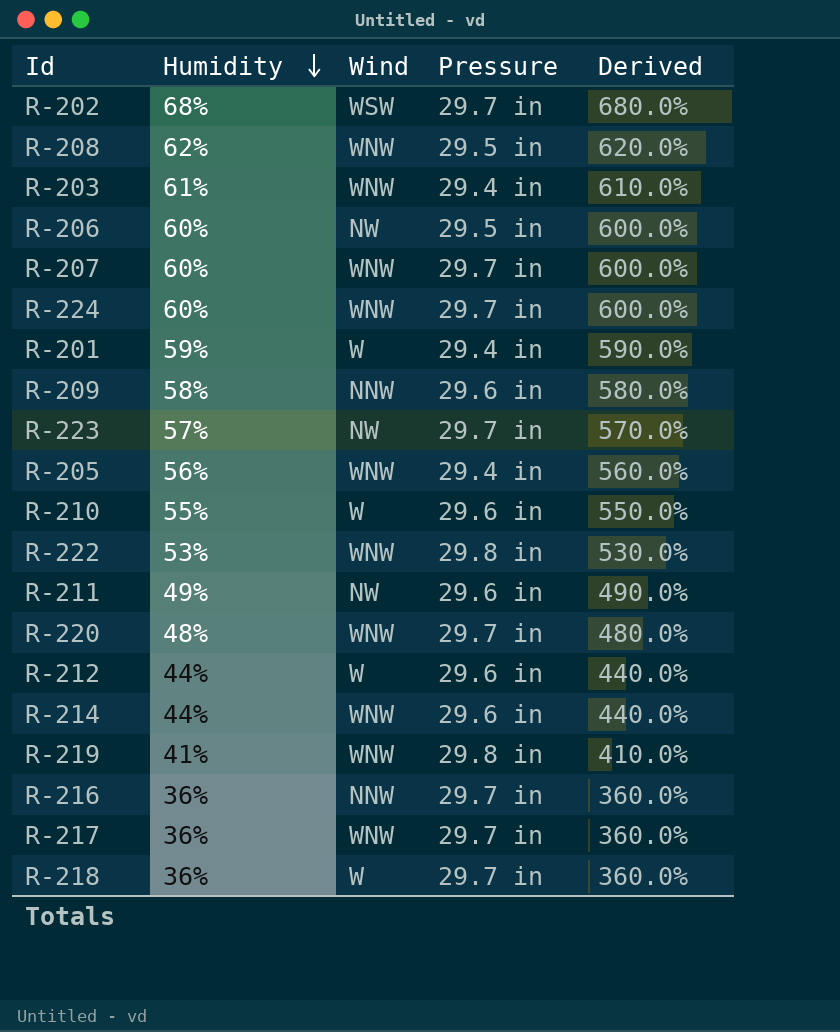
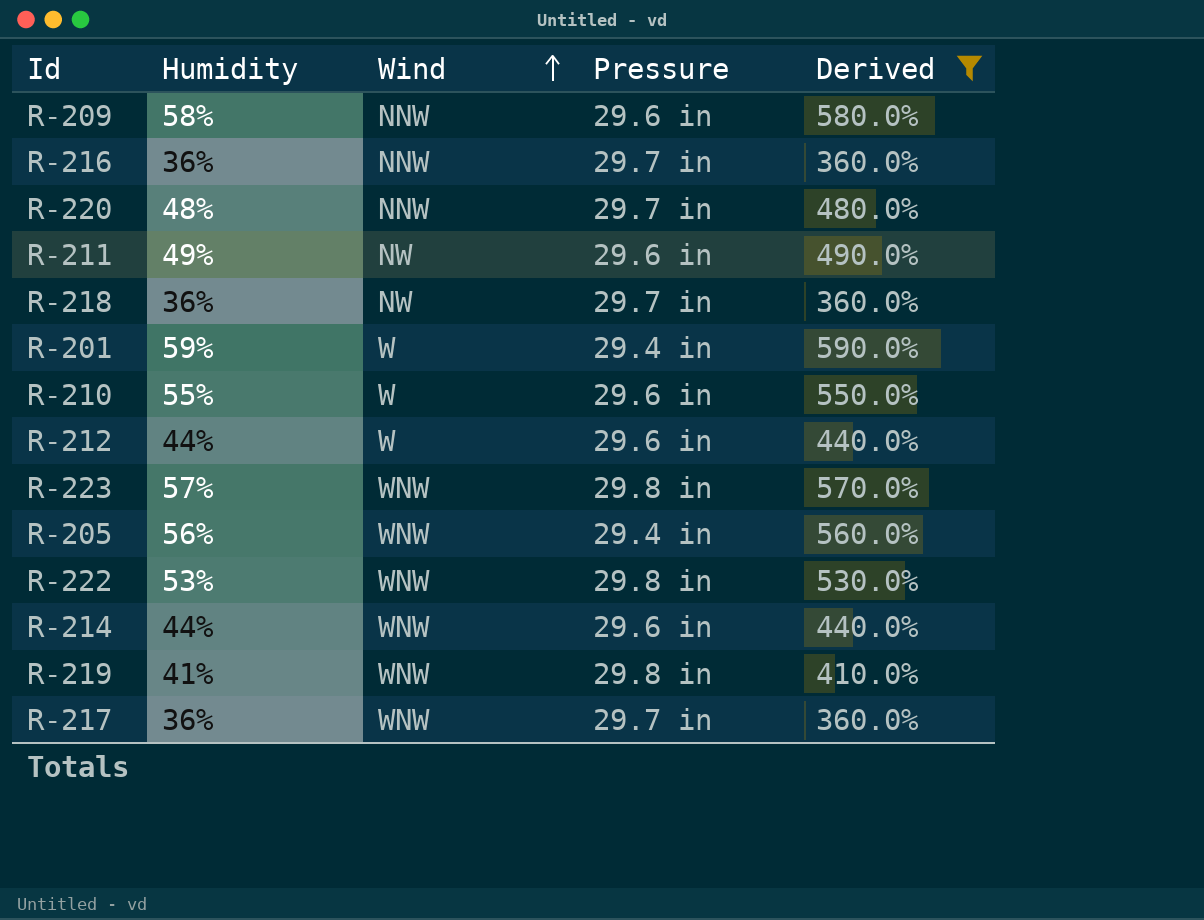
filter: none -> Derived <= 590.0%
row order: Humidity descending -> Wind ascending
R-220 | Wind: WNW -> NNW
R-218 | Wind: W -> NW
R-223 | Wind: NW -> WNW
R-223 | Pressure: 29.7 in -> 29.8 in

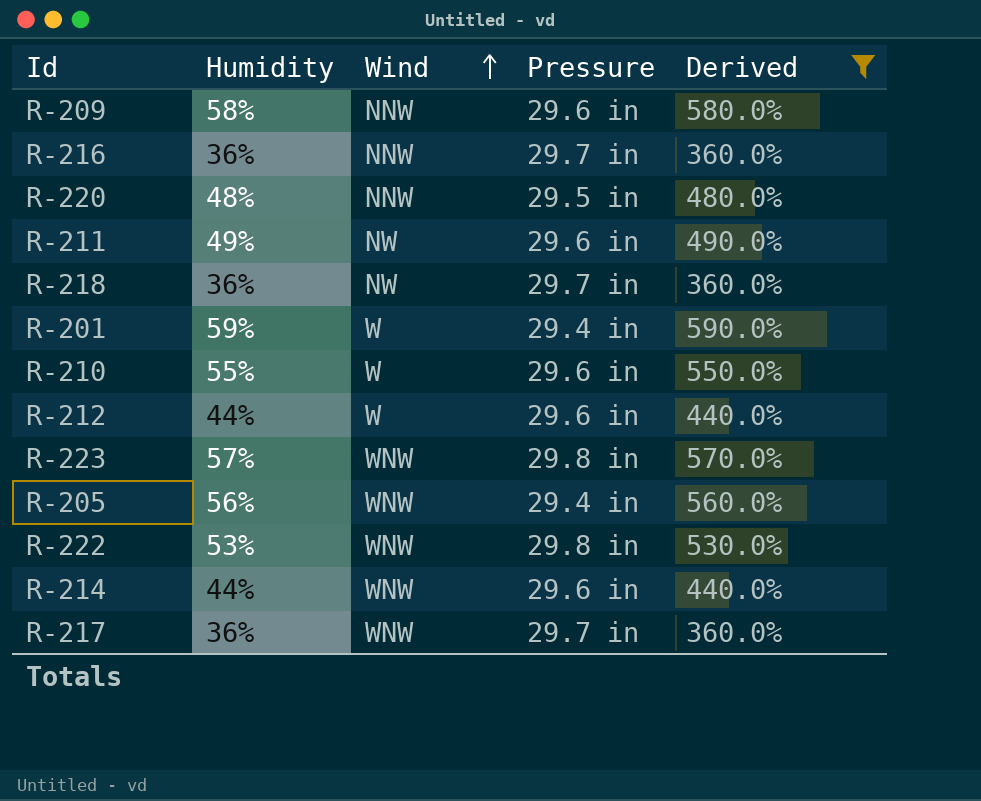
row R-219: 41% | WNW | 29.8 in | 410.0% -> none
R-220 | Pressure: 29.7 in -> 29.5 in

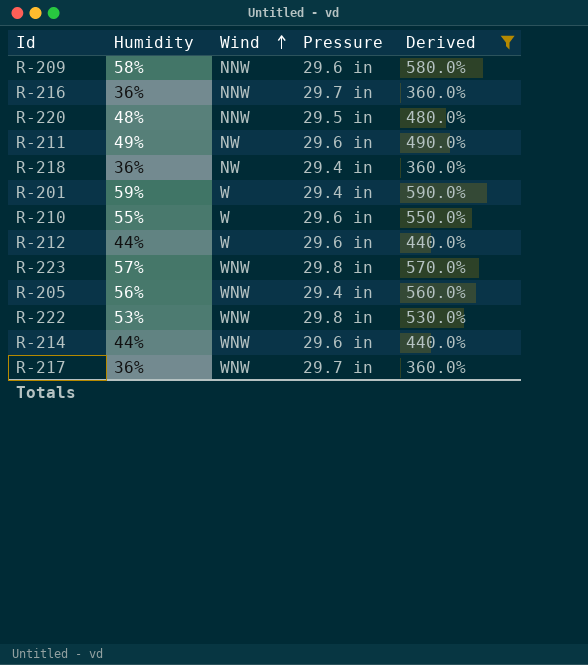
R-218 | Pressure: 29.7 in -> 29.4 in

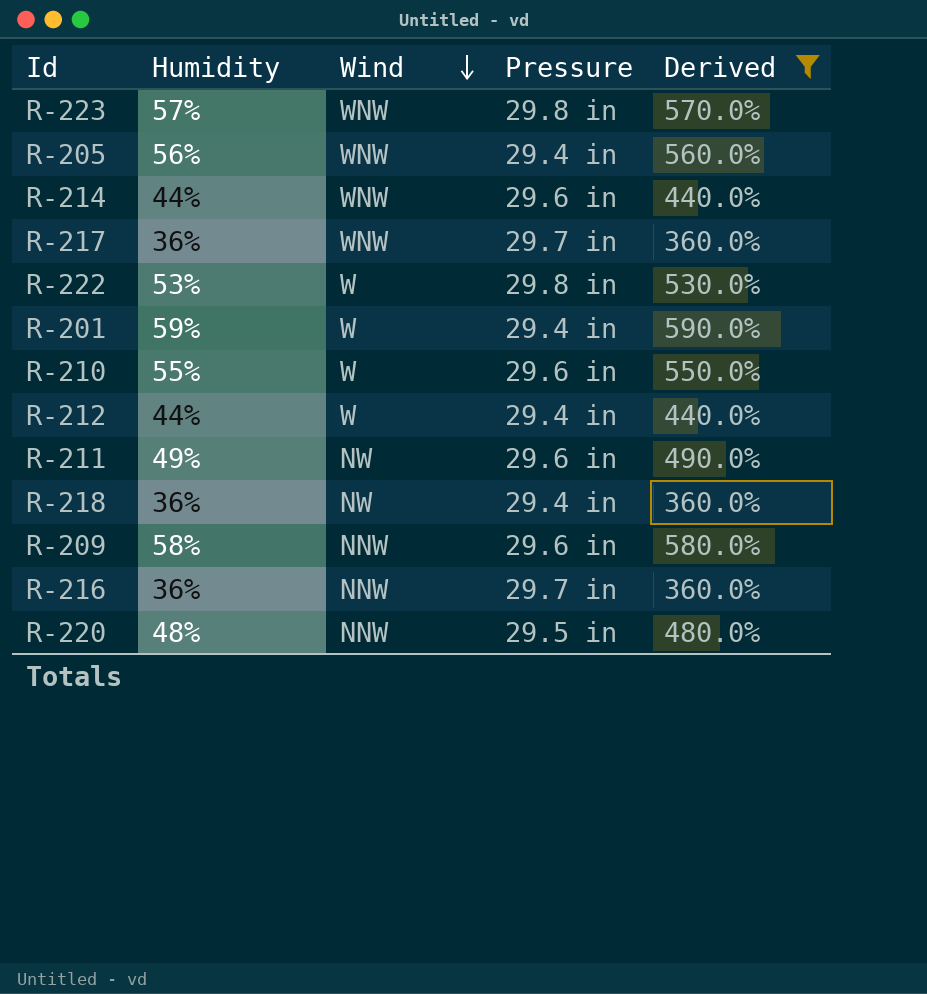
row order: Wind ascending -> Wind descending
R-222 | Wind: WNW -> W
R-212 | Pressure: 29.6 in -> 29.4 in

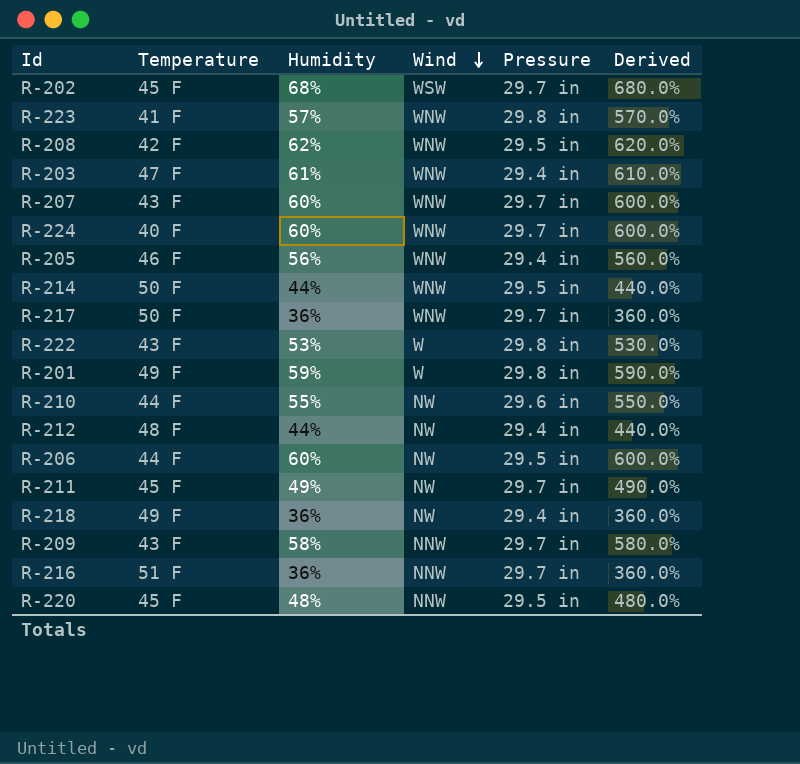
filter: Derived <= 590.0% -> none
column Temperature | position: none -> 2
R-214 | Pressure: 29.6 in -> 29.5 in
R-201 | Pressure: 29.4 in -> 29.8 in
R-210 | Wind: W -> NW
R-212 | Wind: W -> NW
R-211 | Pressure: 29.6 in -> 29.7 in
R-209 | Pressure: 29.6 in -> 29.7 in

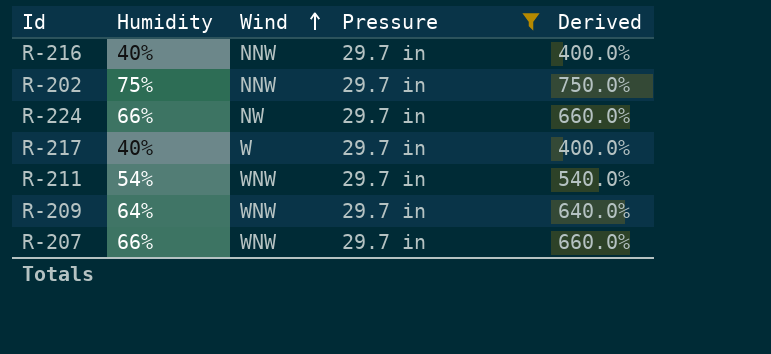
filter: none -> Pressure = 29.7 in
row order: Wind descending -> Wind ascending
column Temperature | position: 2 -> none
R-216 | Humidity: 36% -> 40%
R-216 | Derived: 360.0% -> 400.0%
R-202 | Humidity: 68% -> 75%
R-202 | Wind: WSW -> NNW
R-202 | Derived: 680.0% -> 750.0%
R-224 | Humidity: 60% -> 66%
R-224 | Wind: WNW -> NW
R-224 | Derived: 600.0% -> 660.0%
R-217 | Humidity: 36% -> 40%
R-217 | Wind: WNW -> W
R-217 | Derived: 360.0% -> 400.0%
R-211 | Humidity: 49% -> 54%
R-211 | Wind: NW -> WNW
R-211 | Derived: 490.0% -> 540.0%
R-209 | Humidity: 58% -> 64%
R-209 | Wind: NNW -> WNW
R-209 | Derived: 580.0% -> 640.0%
R-207 | Humidity: 60% -> 66%
R-207 | Derived: 600.0% -> 660.0%

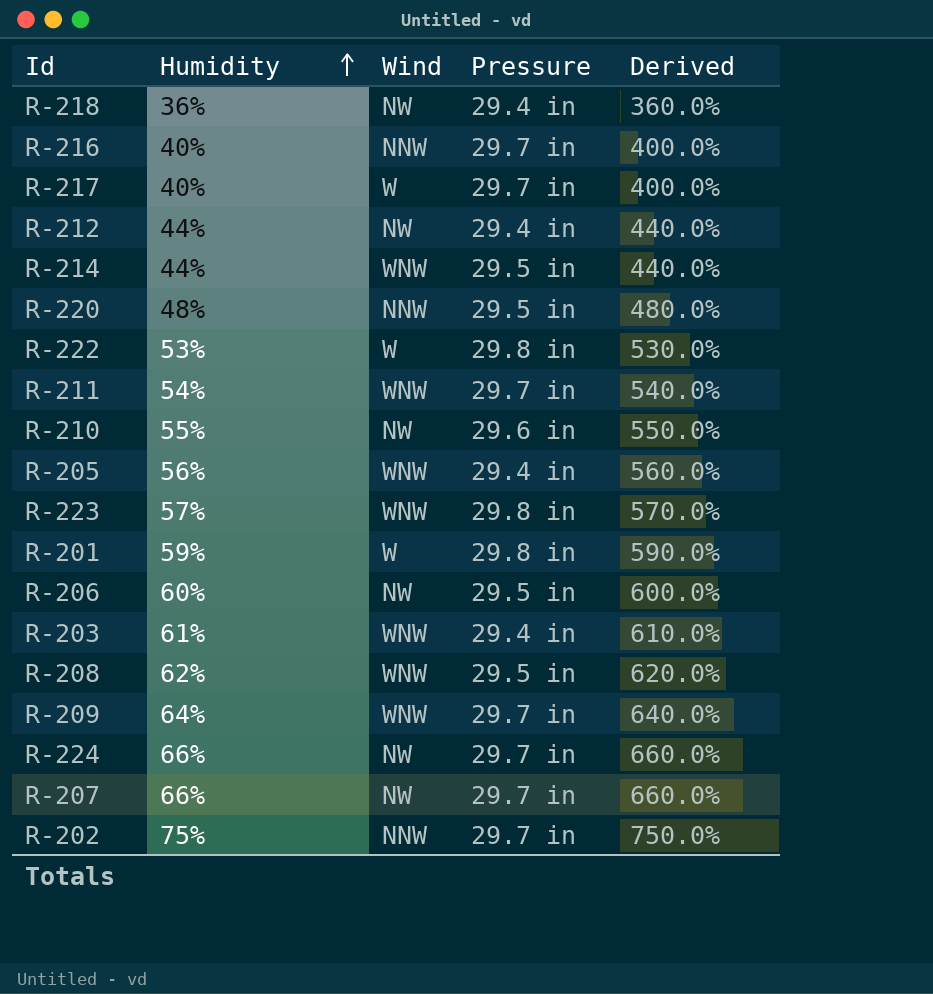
filter: Pressure = 29.7 in -> none
row order: Wind ascending -> Humidity ascending
R-207 | Wind: WNW -> NW

